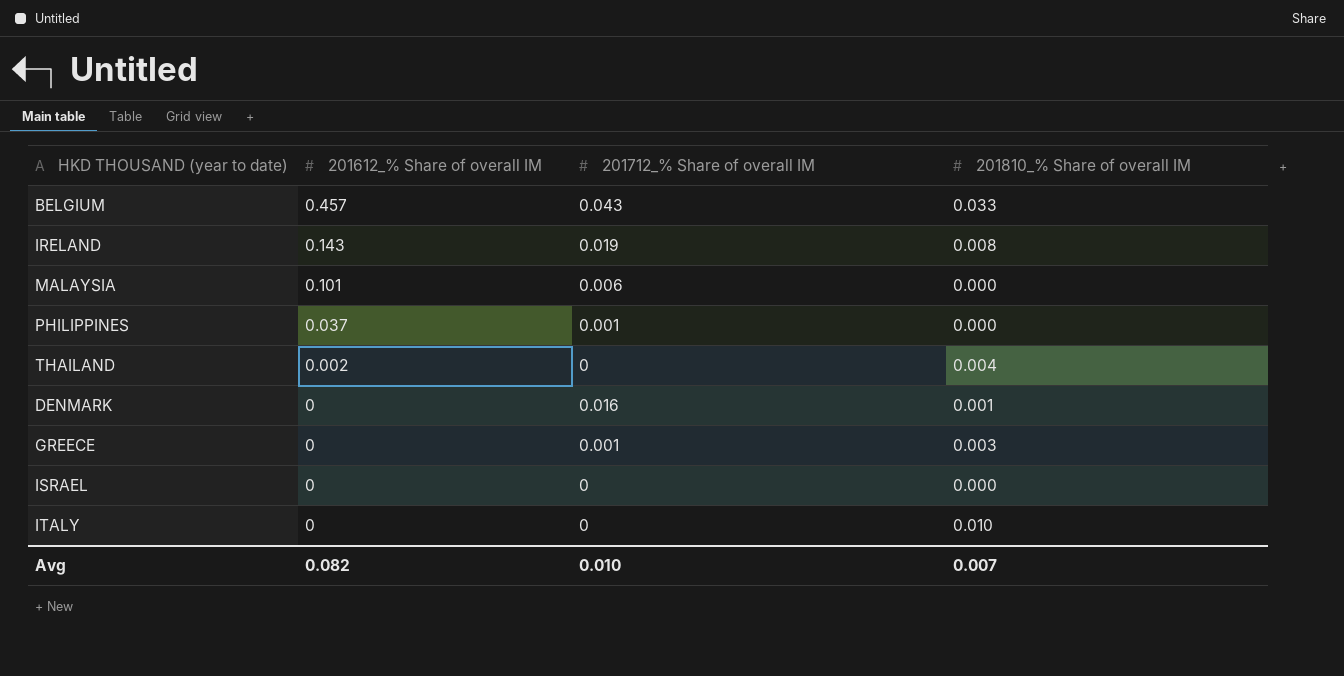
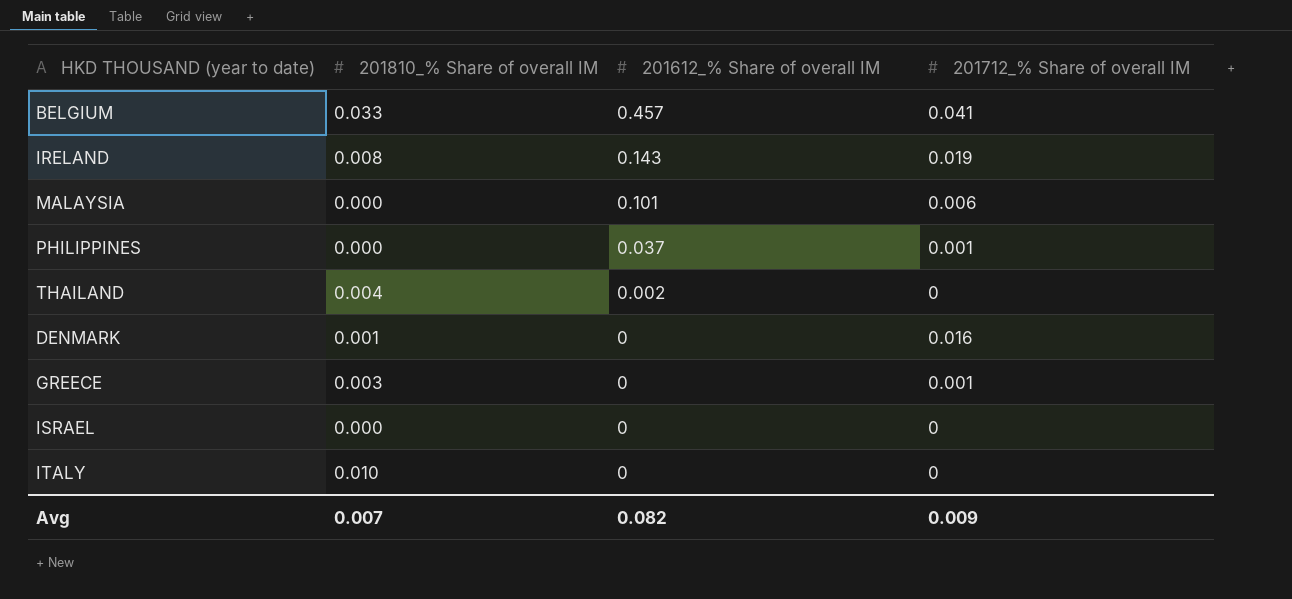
column 201810_% Share of overall IM | position: 4 -> 2
BELGIUM | 201712_% Share of overall IM: 0.043 -> 0.041
Avg | 201712_% Share of overall IM: 0.010 -> 0.009

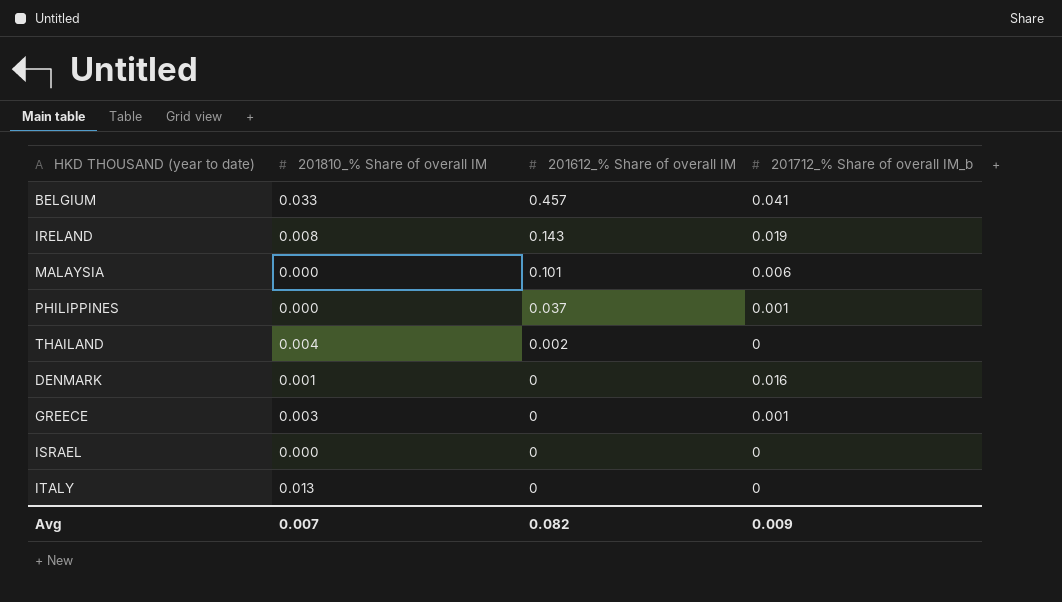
column name: 201712_% Share of overall IM -> 201712_% Share of overall IM_b
ITALY | 201810_% Share of overall IM: 0.010 -> 0.013

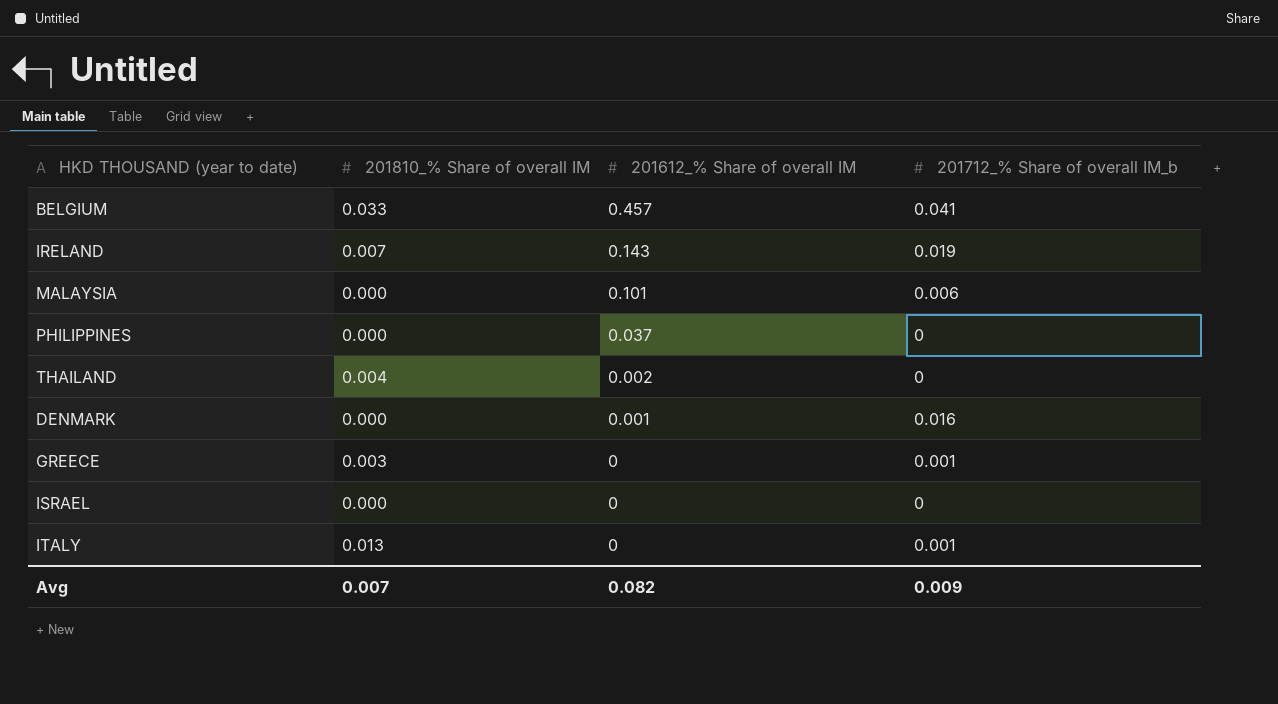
IRELAND | 201810_% Share of overall IM: 0.008 -> 0.007
PHILIPPINES | 201712_% Share of overall IM_b: 0.001 -> 0
DENMARK | 201810_% Share of overall IM: 0.001 -> 0.000
DENMARK | 201612_% Share of overall IM: 0 -> 0.001
ITALY | 201712_% Share of overall IM_b: 0 -> 0.001

